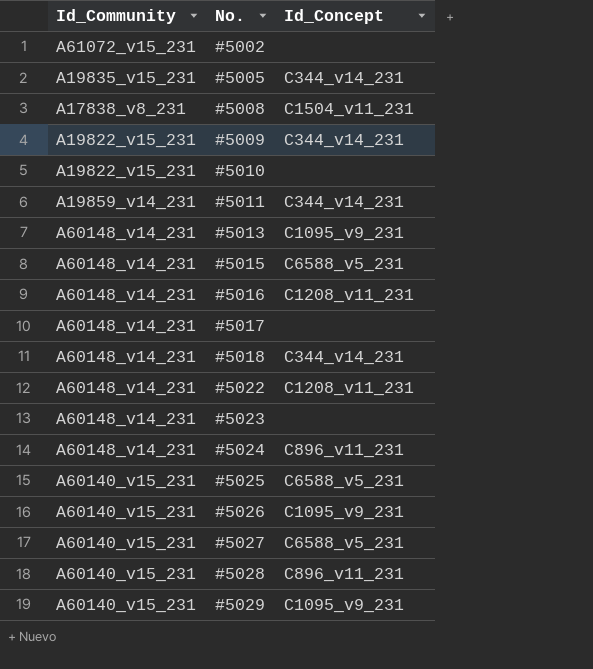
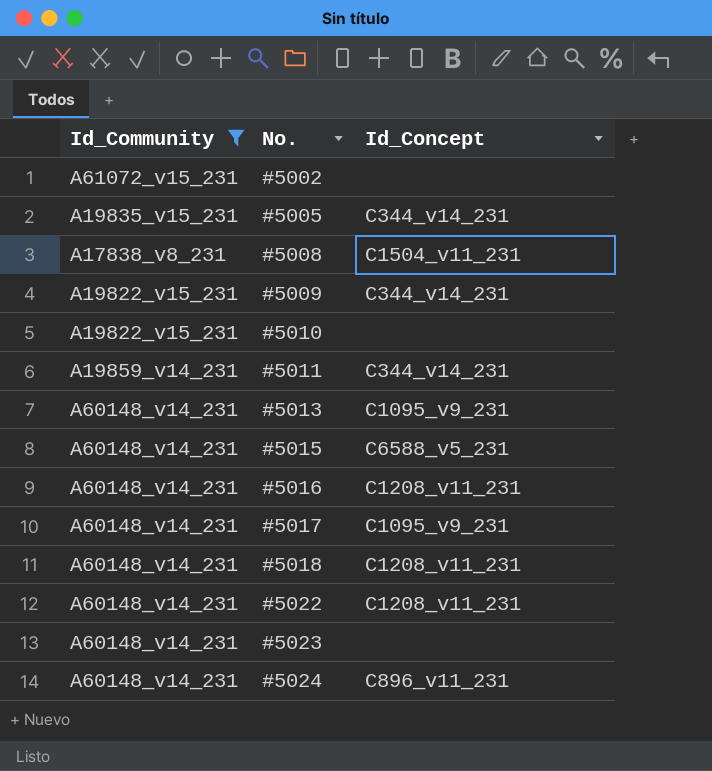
filter: none -> Id_Community != A60140_v15_231
#5017 | Id_Concept: none -> C1095_v9_231
#5018 | Id_Concept: C344_v14_231 -> C1208_v11_231

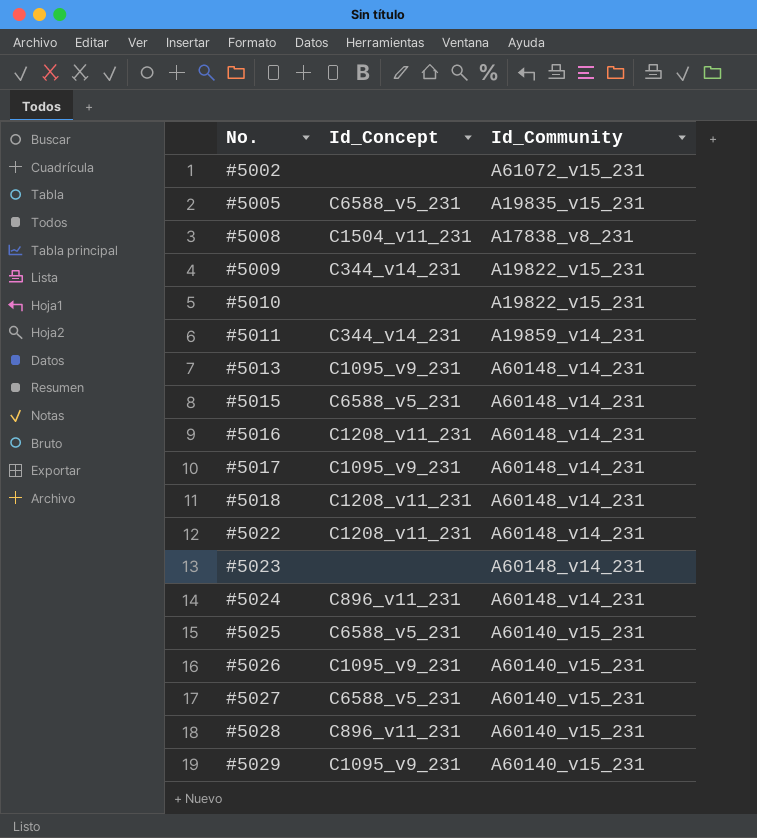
filter: Id_Community != A60140_v15_231 -> none
column Id_Community | position: 1 -> 3
#5005 | Id_Concept: C344_v14_231 -> C6588_v5_231

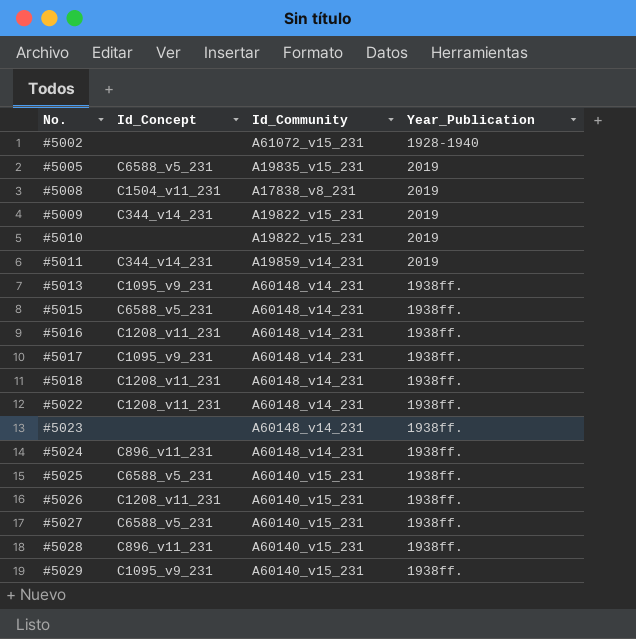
column Year_Publication | position: none -> 4
#5026 | Id_Concept: C1095_v9_231 -> C1208_v11_231

